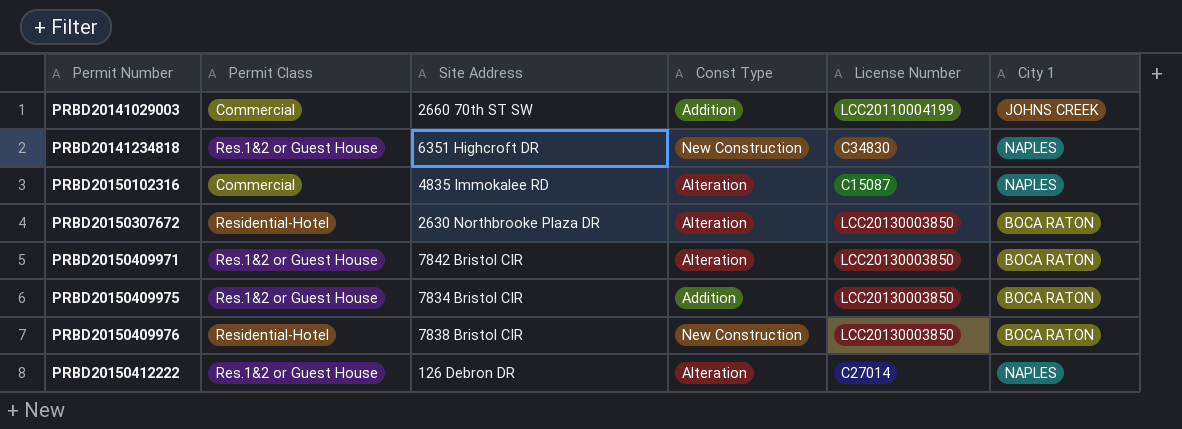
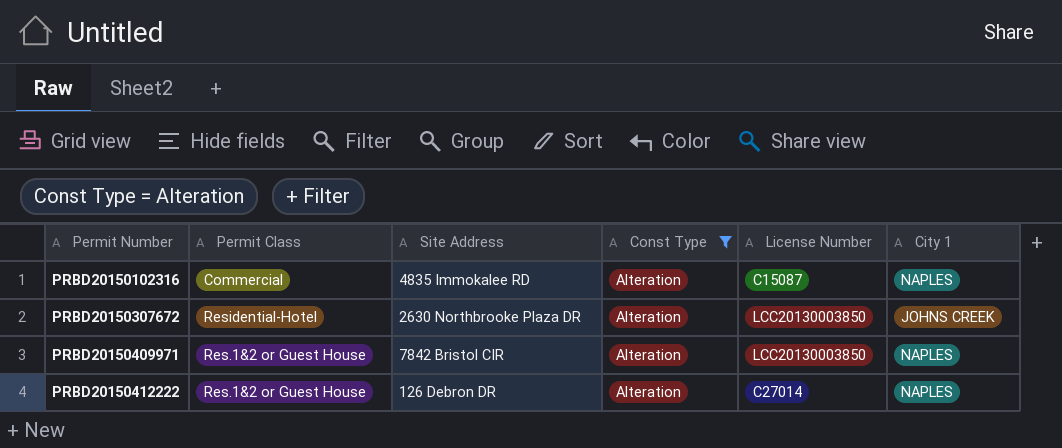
filter: none -> Const Type = Alteration
PRBD20150307672 | City 1: BOCA RATON -> JOHNS CREEK
PRBD20150409971 | City 1: BOCA RATON -> NAPLES

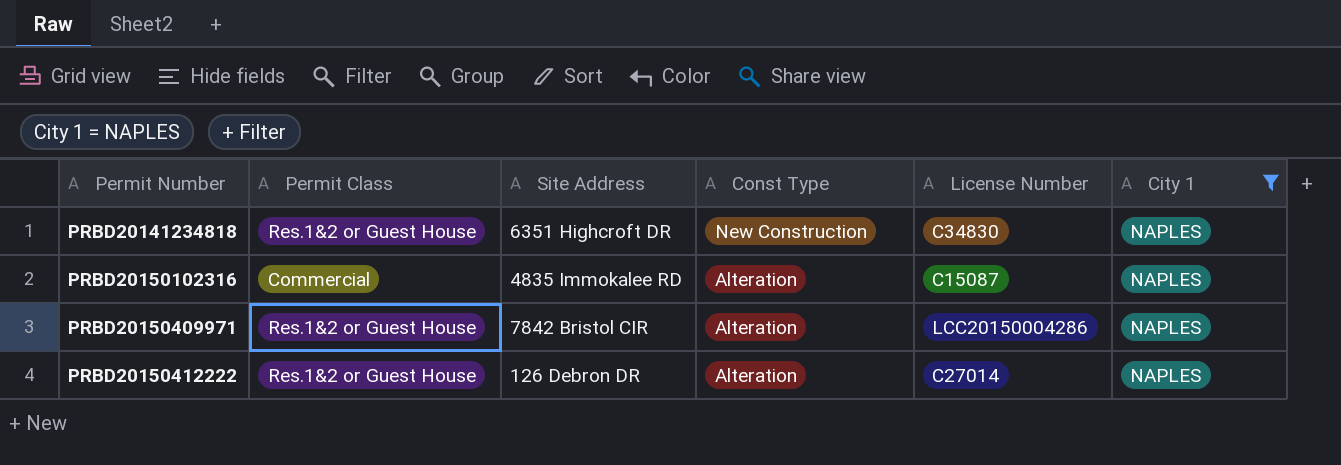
filter: Const Type = Alteration -> City 1 = NAPLES
PRBD20150409971 | License Number: LCC20130003850 -> LCC20150004286

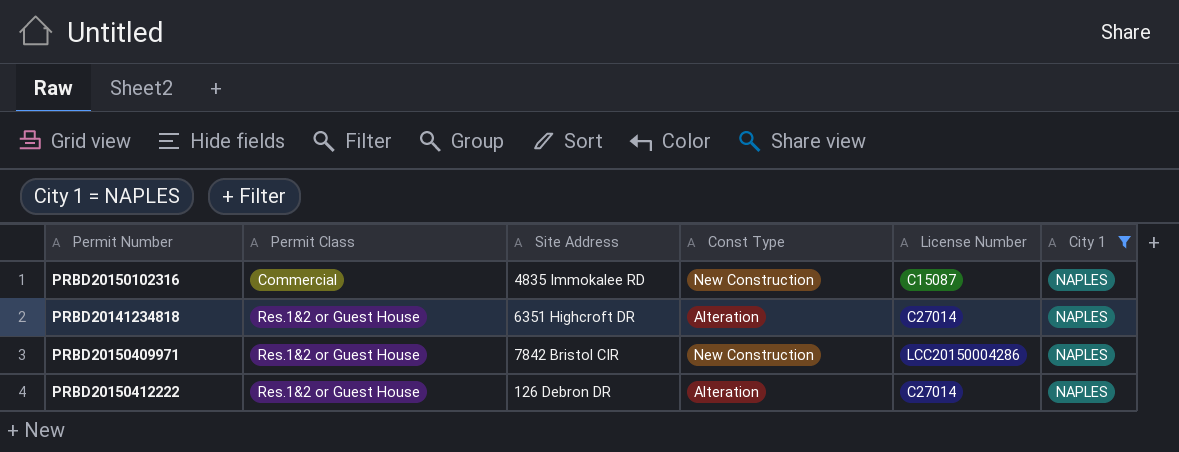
row order: Permit Number ascending -> Permit Class ascending
PRBD20150102316 | Const Type: Alteration -> New Construction
PRBD20141234818 | Const Type: New Construction -> Alteration
PRBD20141234818 | License Number: C34830 -> C27014
PRBD20150409971 | Const Type: Alteration -> New Construction

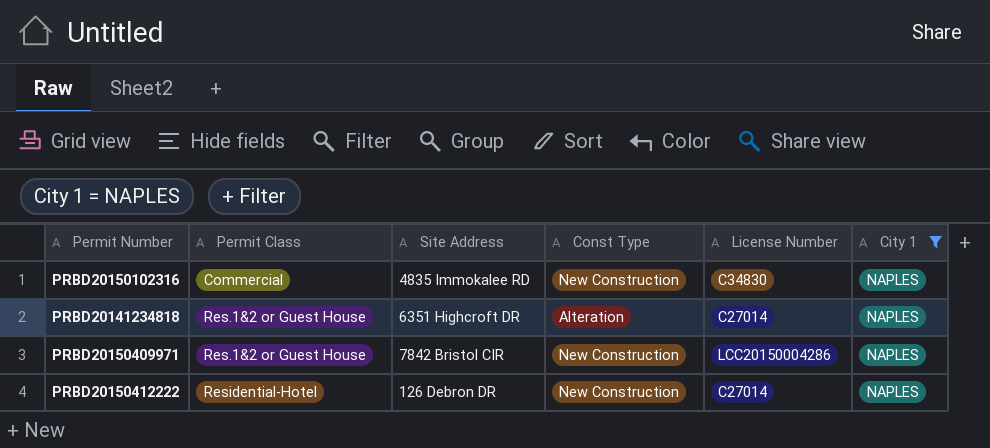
PRBD20150102316 | License Number: C15087 -> C34830
PRBD20150412222 | Permit Class: Res.1&2 or Guest House -> Residential-Hotel
PRBD20150412222 | Const Type: Alteration -> New Construction

